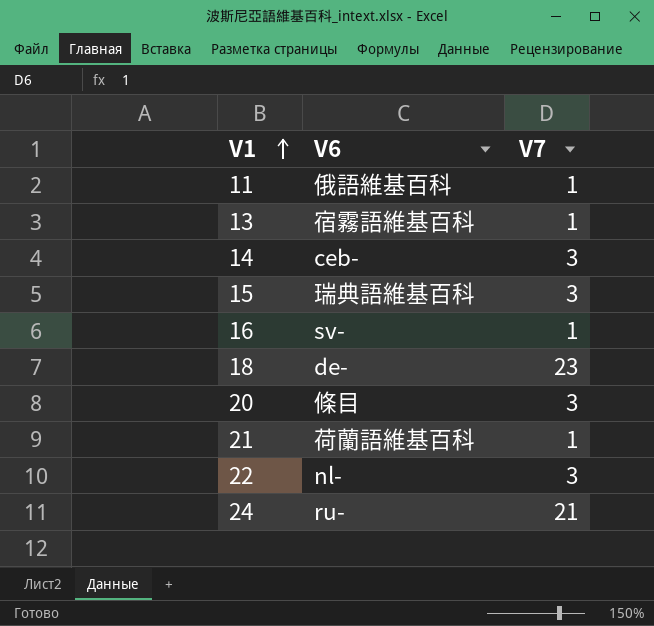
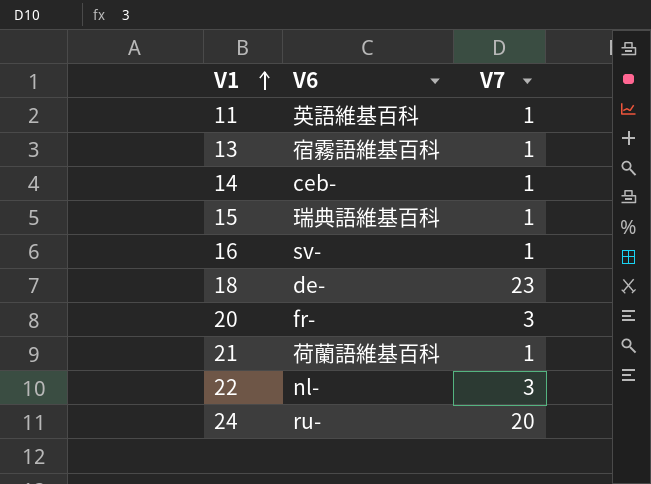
11 | V6: 俄語維基百科 -> 英語維基百科
14 | V7: 3 -> 1
15 | V7: 3 -> 1
20 | V6: 條目 -> fr-
24 | V7: 21 -> 20

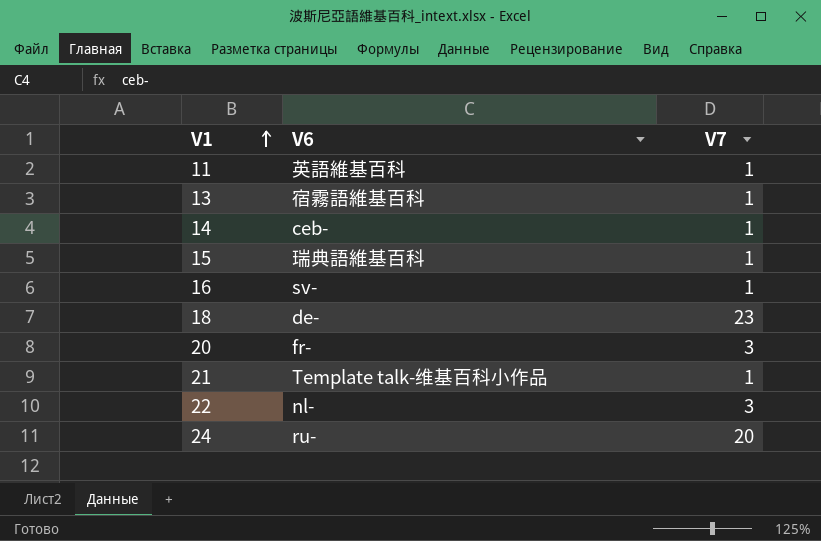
21 | V6: 荷蘭語維基百科 -> Template talk-维基百科小作品

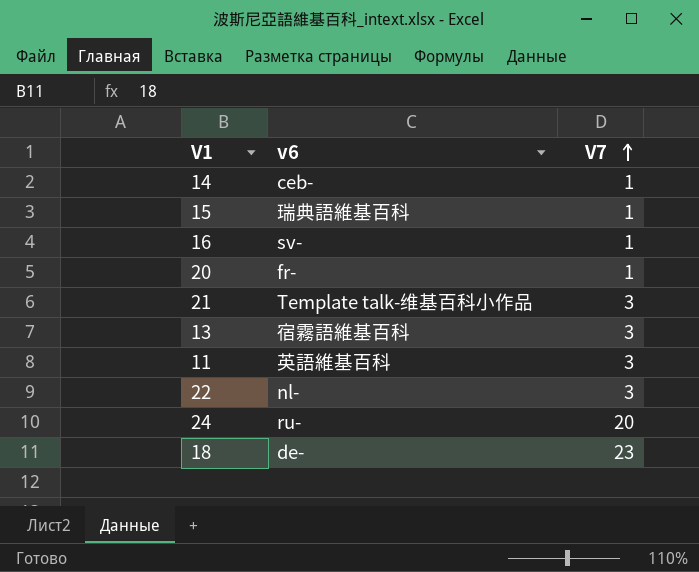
row order: V1 ascending -> V7 ascending
column name: V6 -> v6
20 | V7: 3 -> 1
21 | V7: 1 -> 3
13 | V7: 1 -> 3
11 | V7: 1 -> 3

